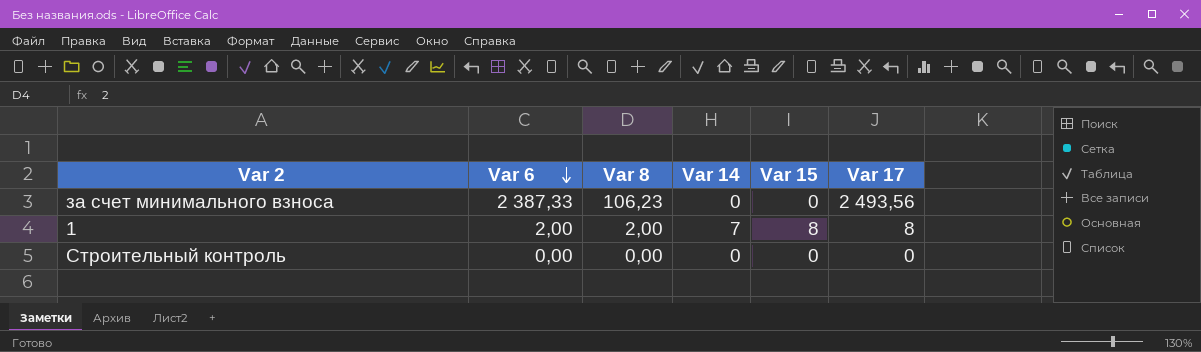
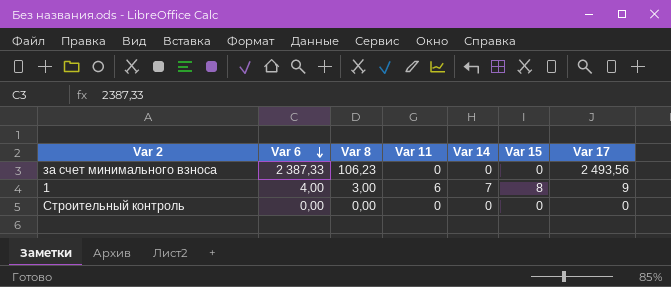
column Var 11 | position: none -> 4
1 | Var 6: 2,00 -> 4,00
1 | Var 8: 2,00 -> 3,00
1 | Var 17: 8 -> 9

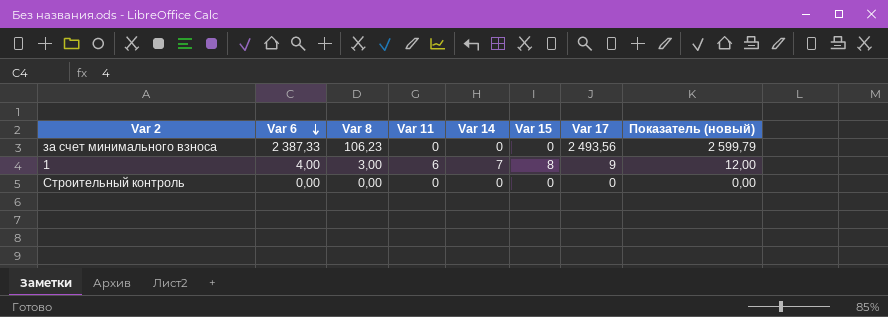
column Показатель (новый) | formula: none -> [Var 8] + [Var 17]

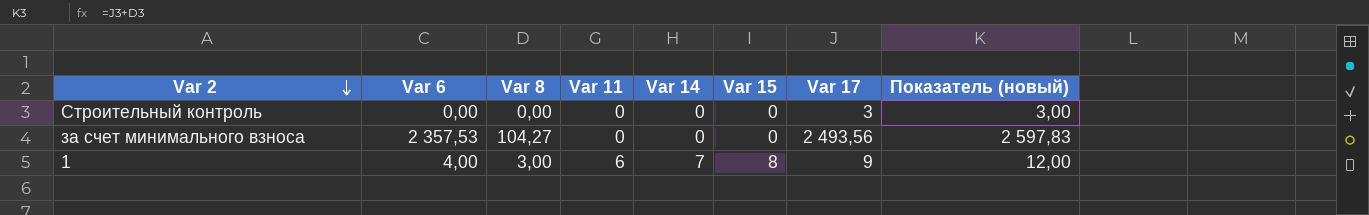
row order: Var 6 descending -> Var 2 descending
Строительный контроль | Var 17: 0 -> 3
Строительный контроль | Показатель (новый): 0,00 -> 3,00
за счет минимального взноса | Var 6: 2 387,33 -> 2 357,53
за счет минимального взноса | Var 8: 106,23 -> 104,27
за счет минимального взноса | Показатель (новый): 2 599,79 -> 2 597,83

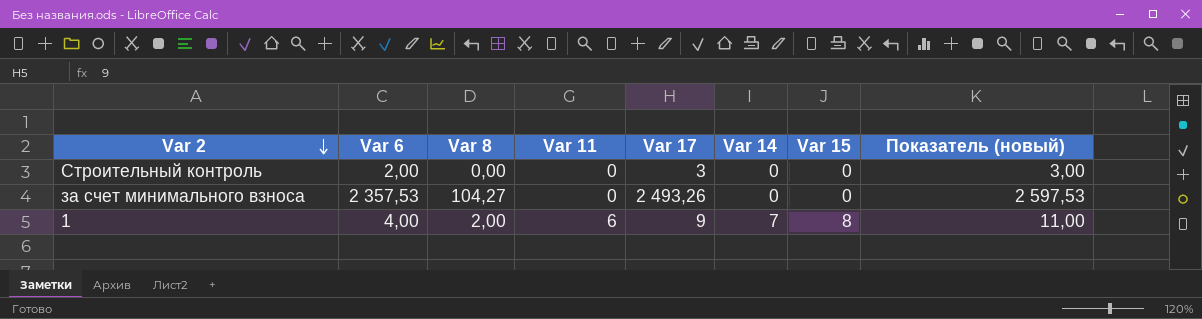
column Var 17 | position: 7 -> 5
Строительный контроль | Var 6: 0,00 -> 2,00
за счет минимального взноса | Var 17: 2 493,56 -> 2 493,26
за счет минимального взноса | Показатель (новый): 2 597,83 -> 2 597,53
1 | Var 8: 3,00 -> 2,00
1 | Показатель (новый): 12,00 -> 11,00

